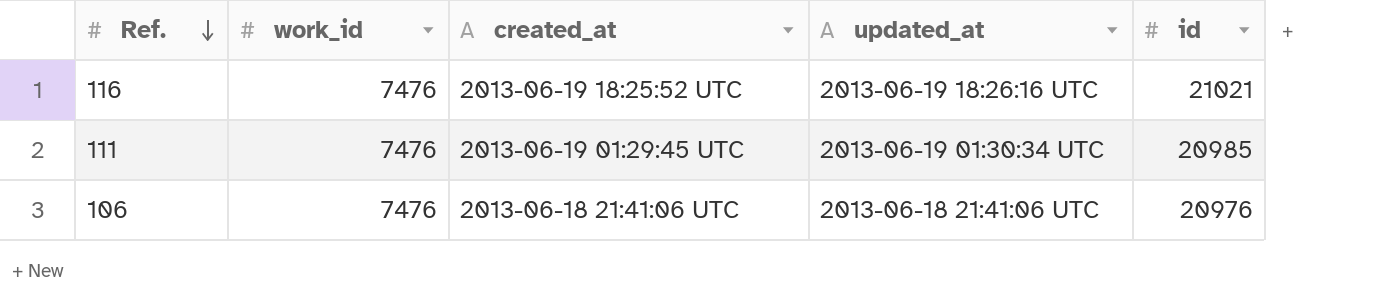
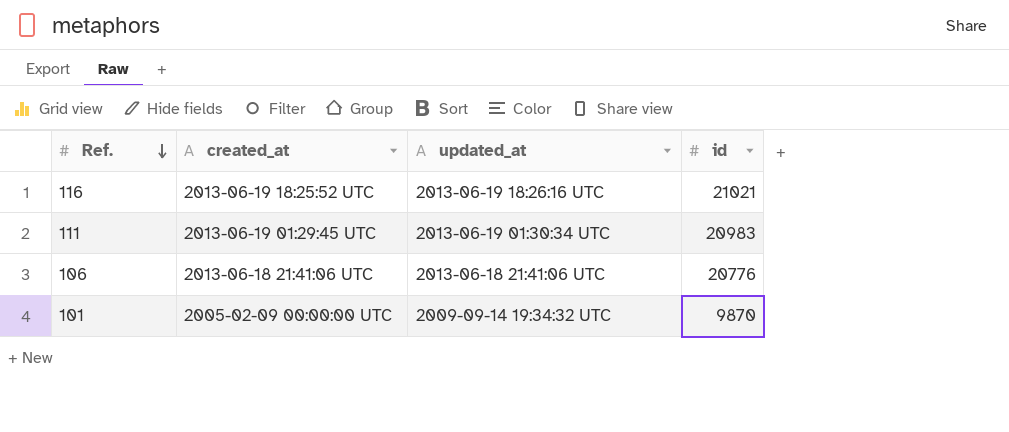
column work_id | position: 2 -> none
111 | id: 20985 -> 20983
106 | id: 20976 -> 20776
row 101: none -> 2005-02-09 00:00:00 UTC | 2009-09-14 19:34:32 UTC | 9870

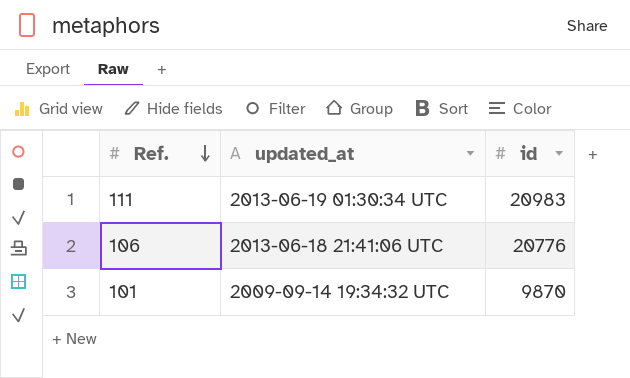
column created_at | position: 2 -> none
row 116: 2013-06-19 18:25:52 UTC | 2013-06-19 18:26:16 UTC | 21021 -> none

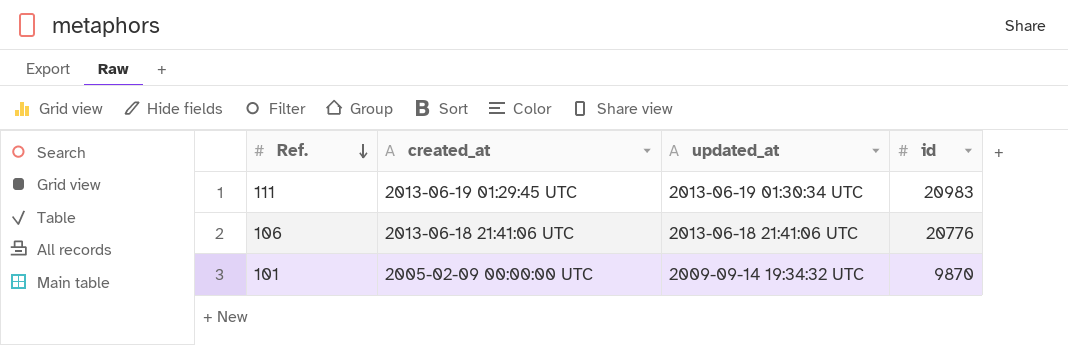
column created_at | position: none -> 2

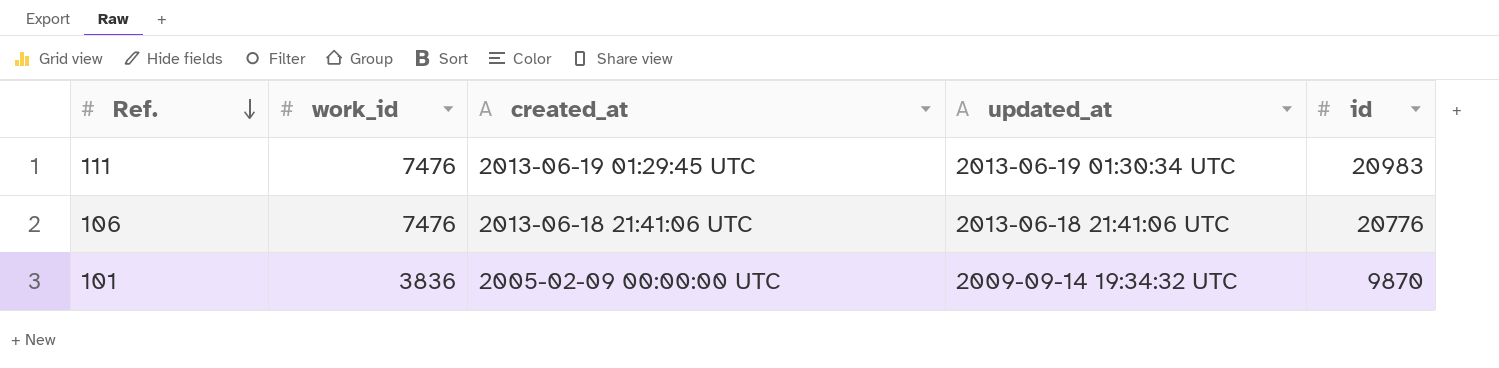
column work_id | position: none -> 2

